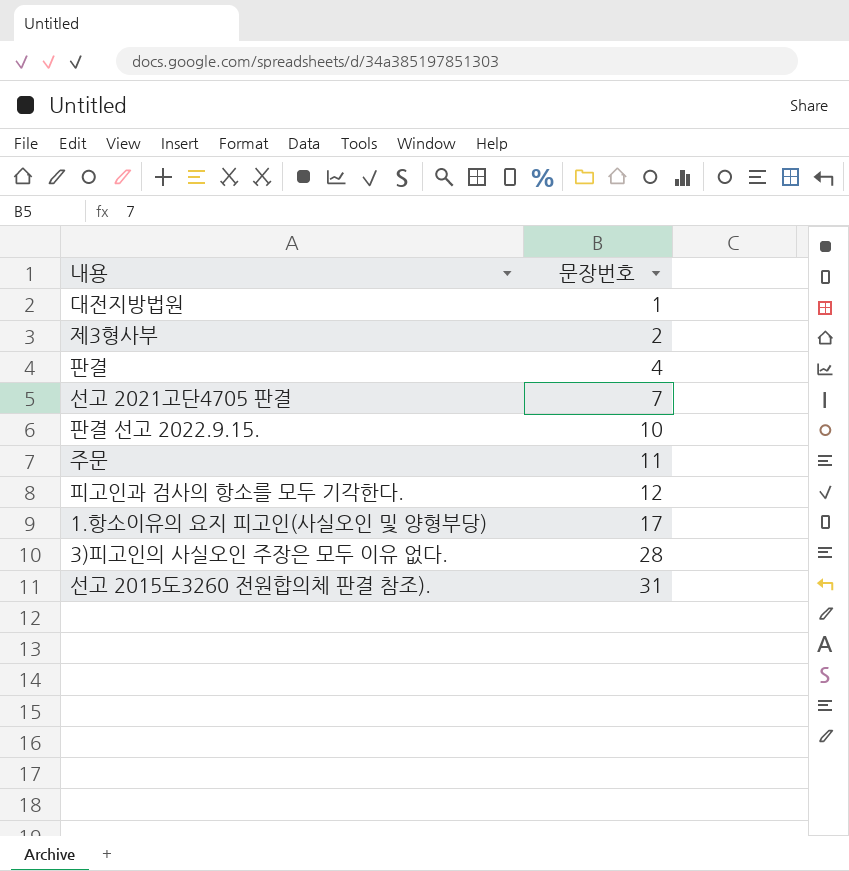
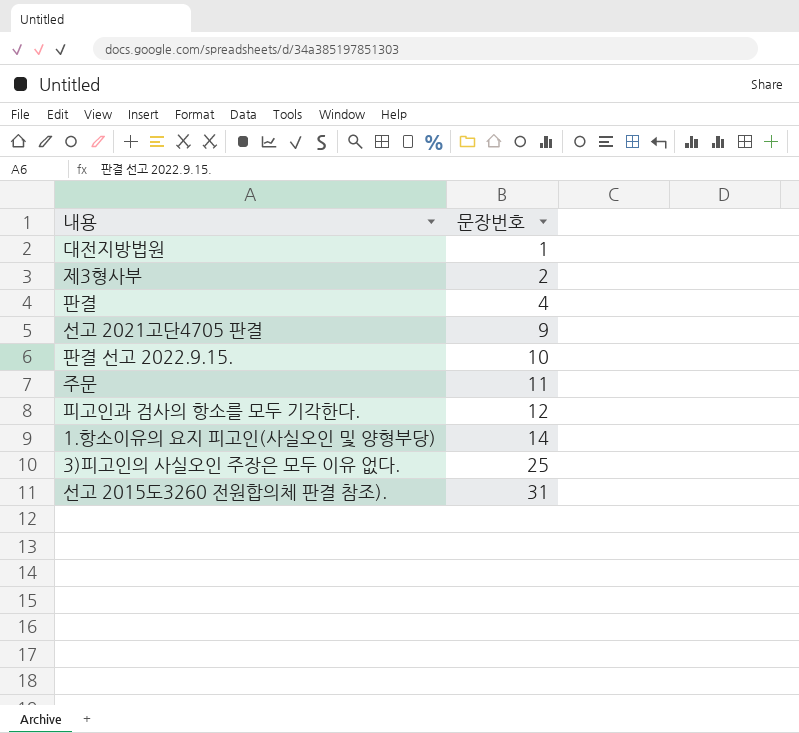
선고 2021고단4705 판결 | 문장번호: 7 -> 9
1.항소이유의 요지 피고인(사실오인 및 양형부당) | 문장번호: 17 -> 14
3)피고인의 사실오인 주장은 모두 이유 없다. | 문장번호: 28 -> 25

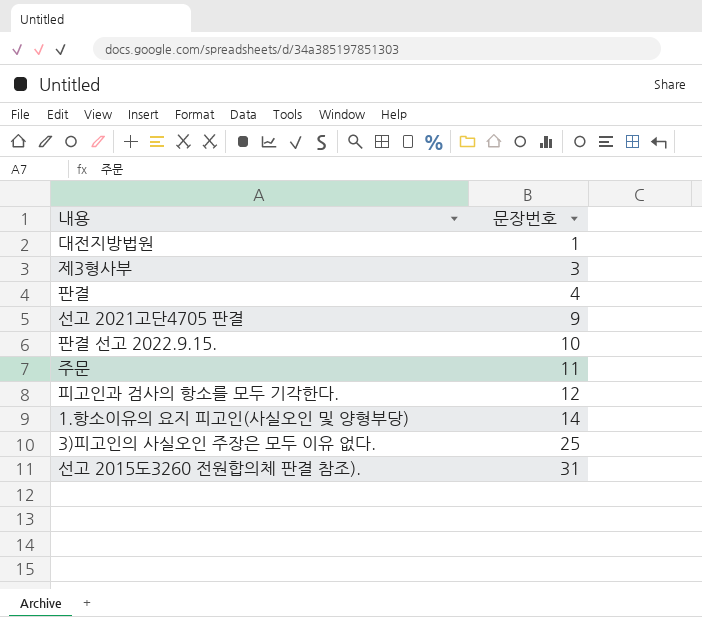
제3형사부 | 문장번호: 2 -> 3

